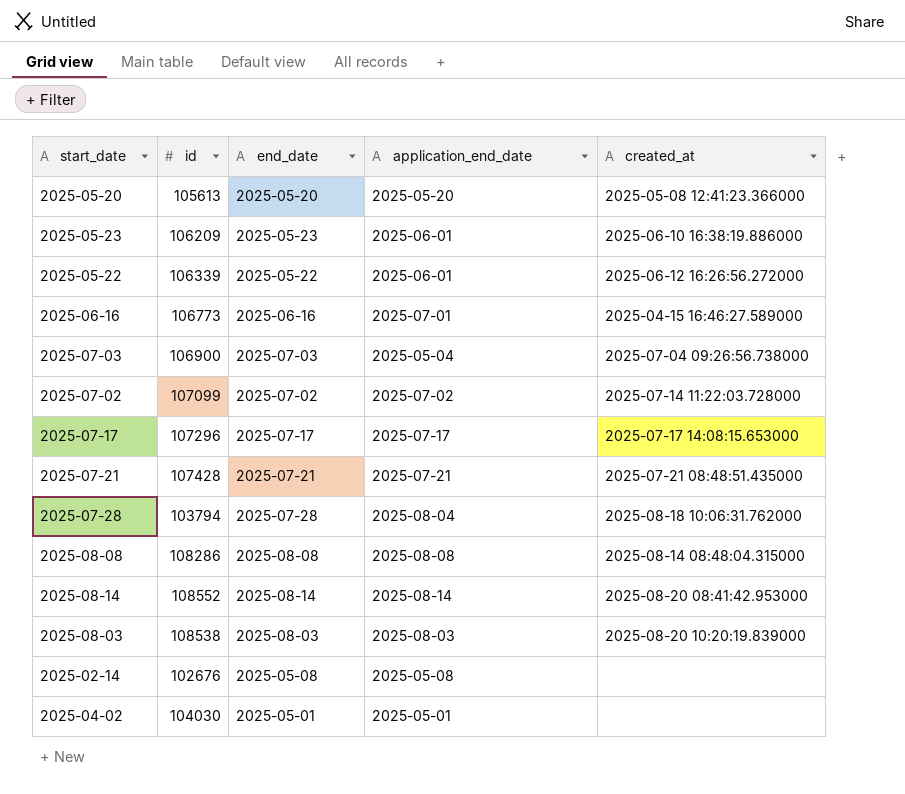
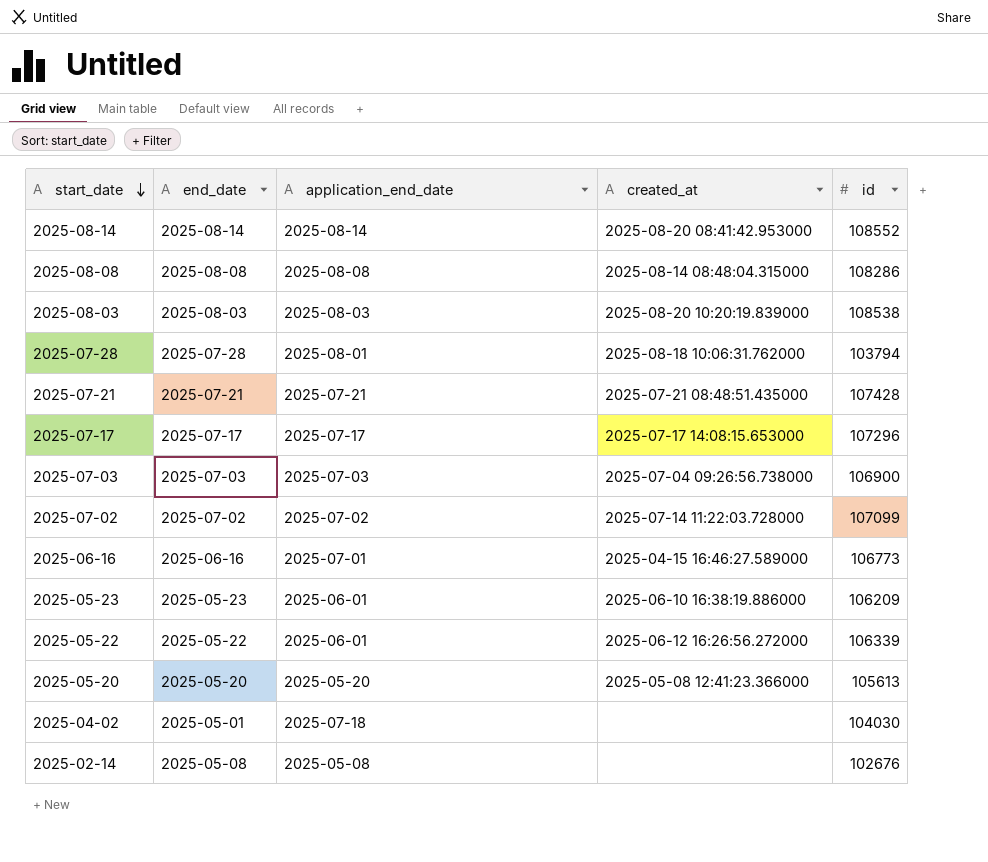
row order: none -> start_date descending
column id | position: 2 -> 5
2025-07-28 | application_end_date: 2025-08-04 -> 2025-08-01
2025-07-03 | application_end_date: 2025-05-04 -> 2025-07-03
2025-04-02 | application_end_date: 2025-05-01 -> 2025-07-18

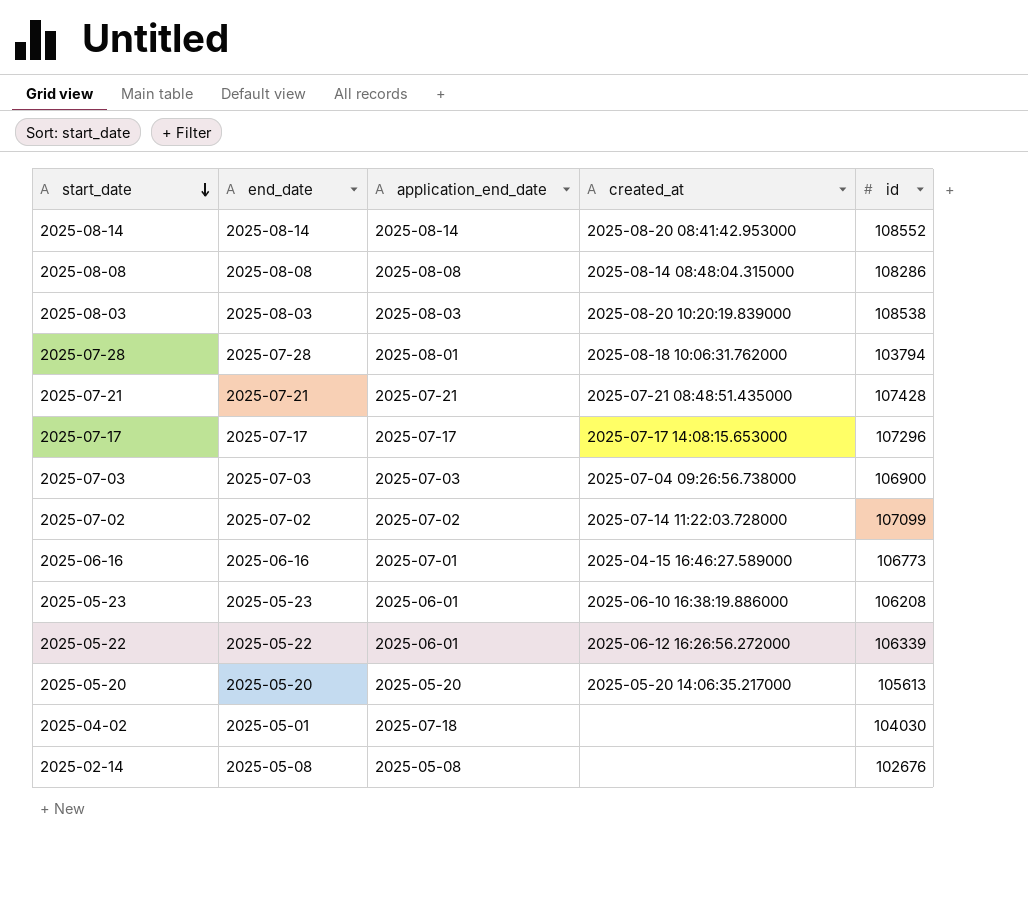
2025-05-23 | id: 106209 -> 106208
2025-05-20 | created_at: 2025-05-08 12:41:23.366000 -> 2025-05-20 14:06:35.217000

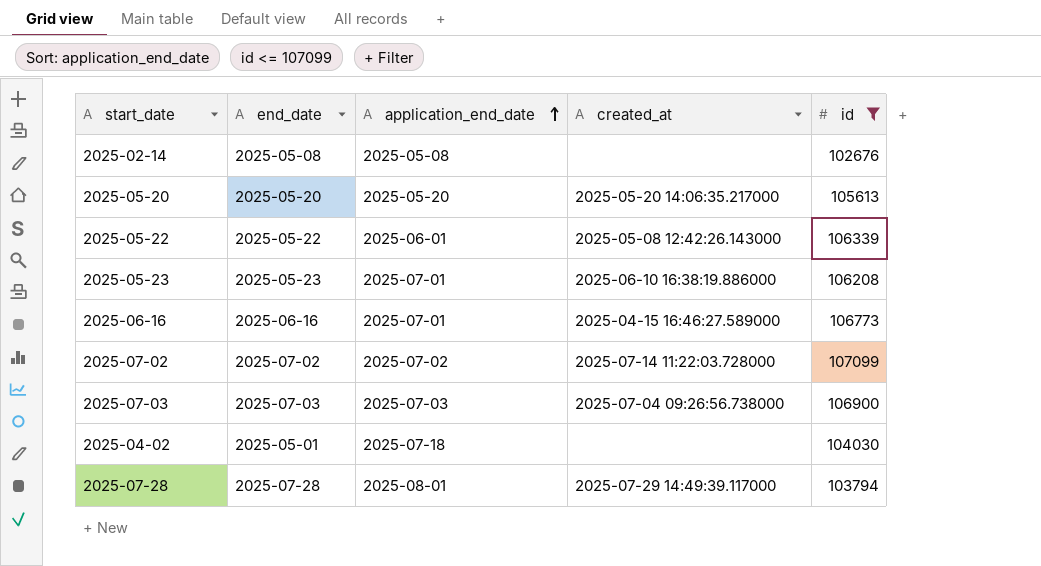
filter: none -> id <= 107099
row order: start_date descending -> application_end_date ascending
2025-05-22 | created_at: 2025-06-12 16:26:56.272000 -> 2025-05-08 12:42:26.143000
2025-05-23 | application_end_date: 2025-06-01 -> 2025-07-01
2025-07-28 | created_at: 2025-08-18 10:06:31.762000 -> 2025-07-29 14:49:39.117000

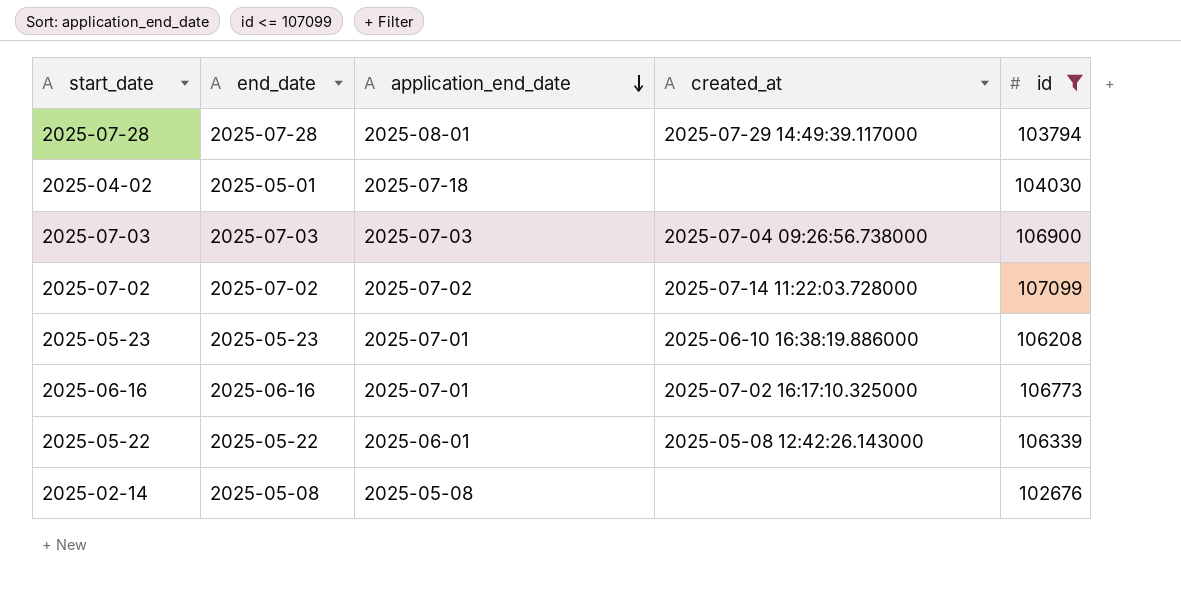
row order: application_end_date ascending -> application_end_date descending
row 2025-05-20: 2025-05-20 | 2025-05-20 | 2025-05-20 14:06:35.217000 | 105613 -> none
2025-06-16 | created_at: 2025-04-15 16:46:27.589000 -> 2025-07-02 16:17:10.325000

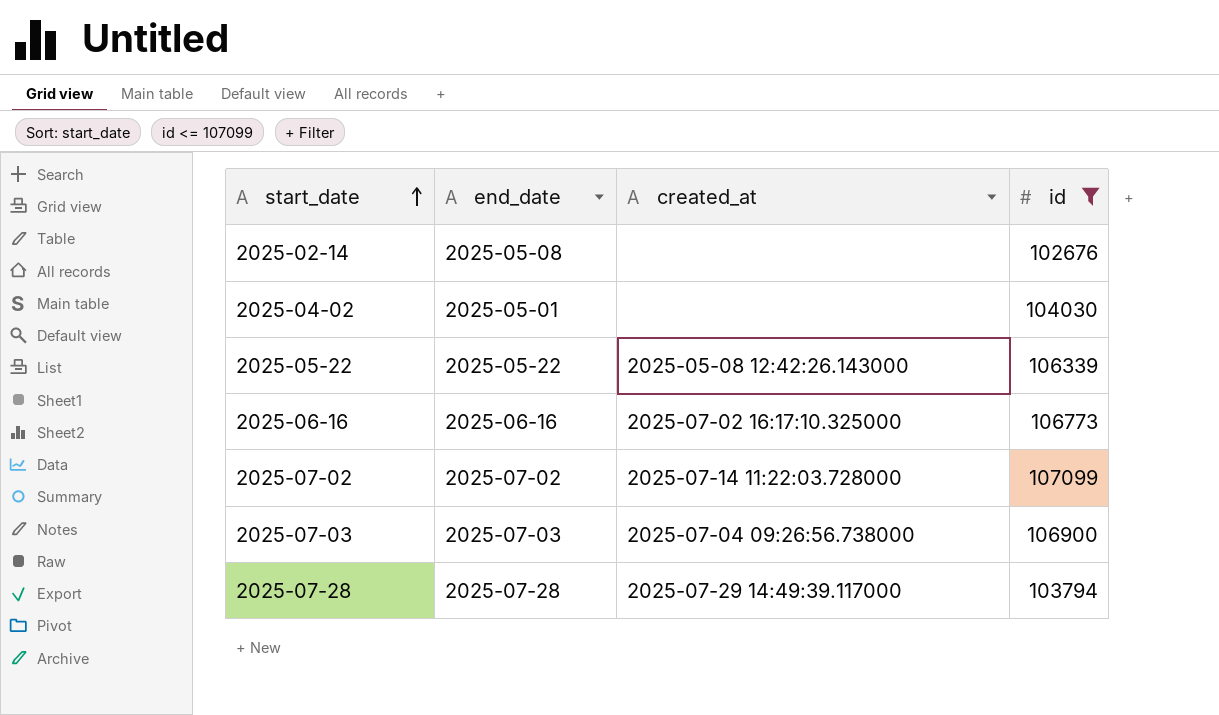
row order: application_end_date descending -> start_date ascending
column application_end_date | position: 3 -> none
row 2025-05-23: 2025-05-23 | 2025-07-01 | 2025-06-10 16:38:19.886000 | 106208 -> none

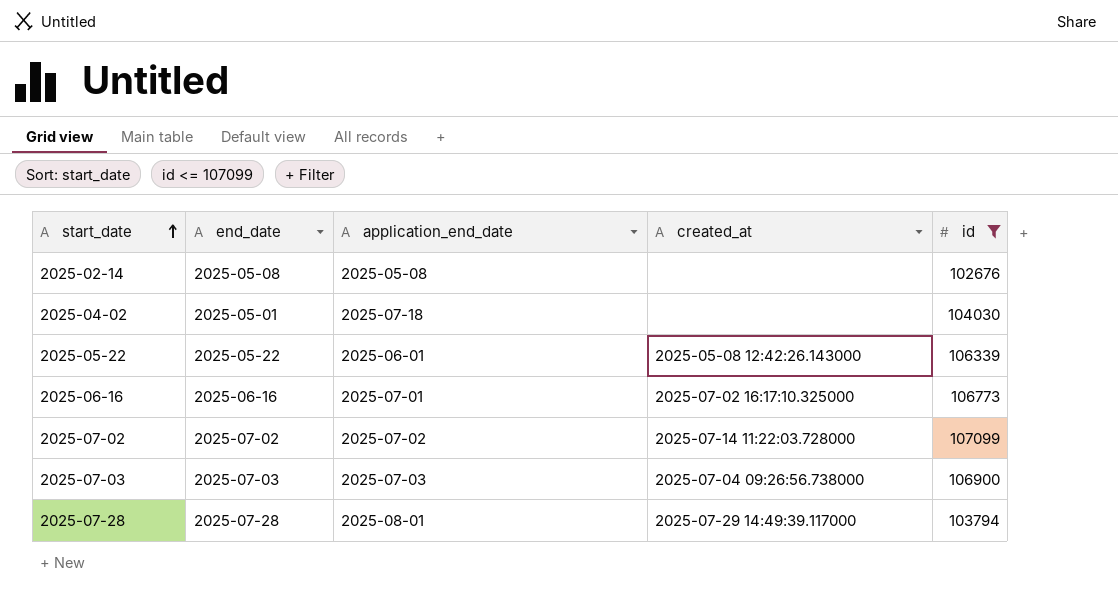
column application_end_date | position: none -> 3

